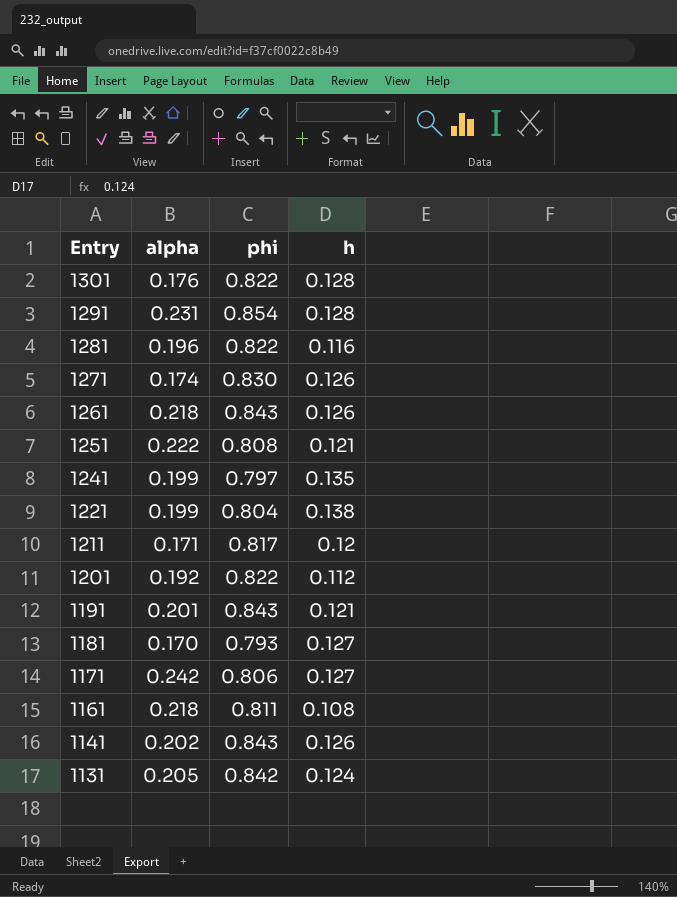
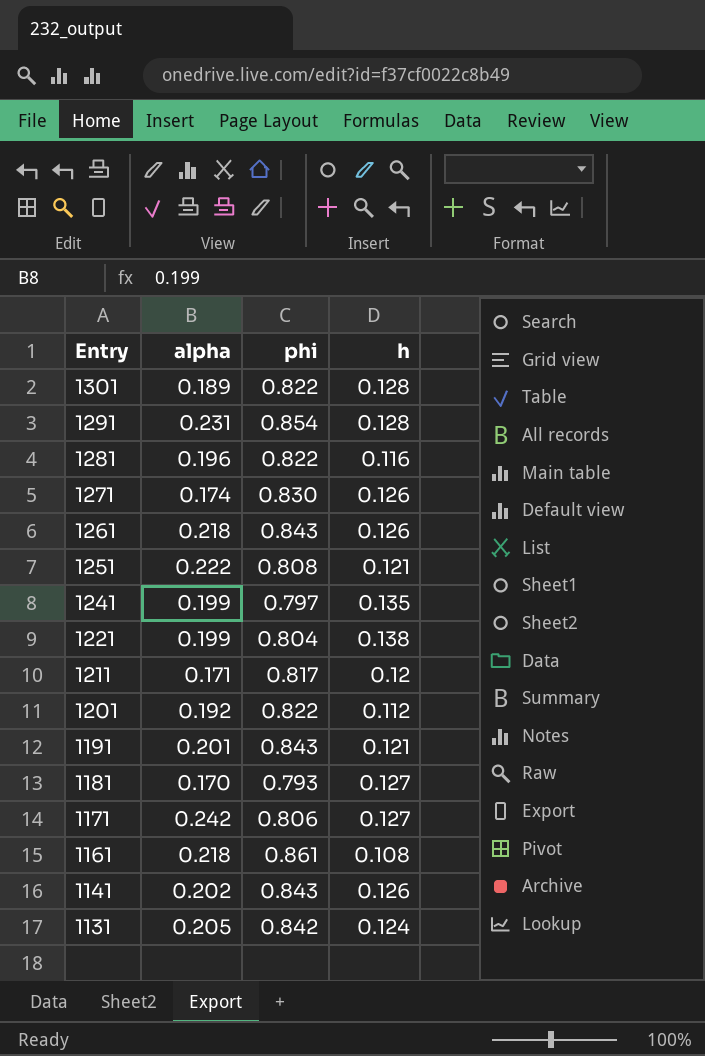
1301 | alpha: 0.176 -> 0.189
1161 | phi: 0.811 -> 0.861

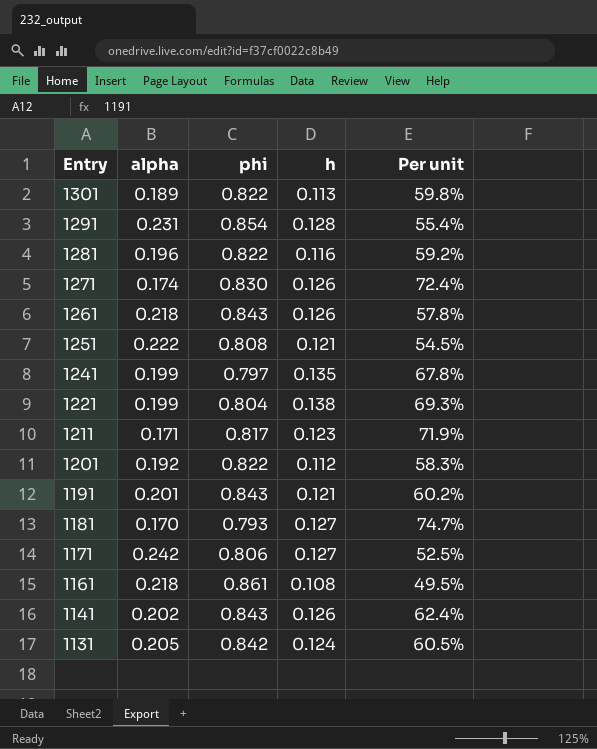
column Per unit | formula: none -> [h] / [alpha]
1301 | h: 0.128 -> 0.113
1211 | h: 0.12 -> 0.123

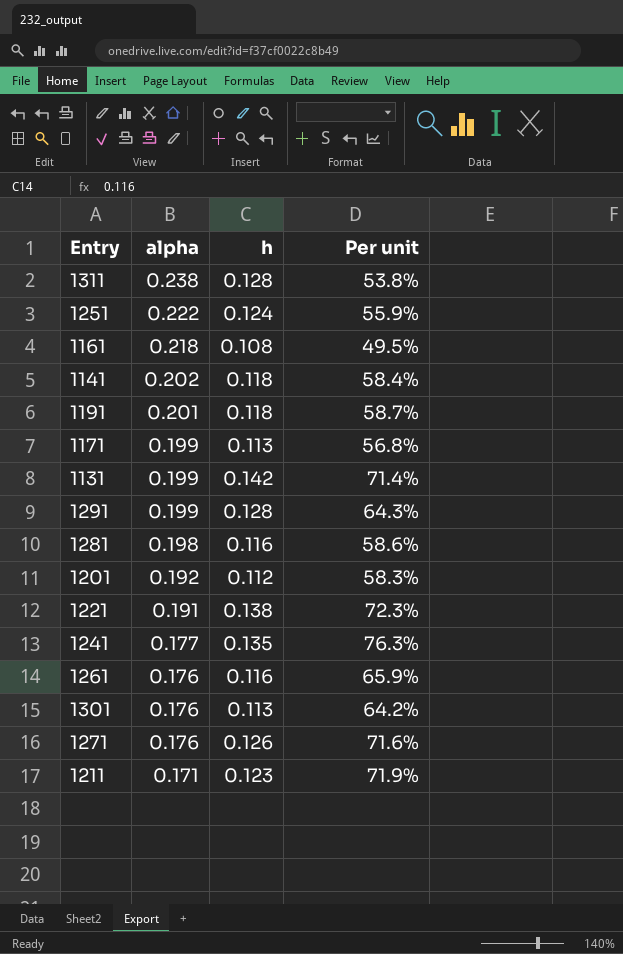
row order: Entry descending -> alpha descending
column phi | position: 3 -> none
row 1181: 0.170 | 0.793 | 0.127 | 74.7% -> none
row 1311: none -> 0.238 | 0.128 | 53.8%
1251 | h: 0.121 -> 0.124
1251 | Per unit: 54.5% -> 55.9%
1141 | h: 0.126 -> 0.118
1141 | Per unit: 62.4% -> 58.4%
1191 | h: 0.121 -> 0.118
1191 | Per unit: 60.2% -> 58.7%
1171 | alpha: 0.242 -> 0.199
1171 | h: 0.127 -> 0.113
1171 | Per unit: 52.5% -> 56.8%
1131 | alpha: 0.205 -> 0.199
1131 | h: 0.124 -> 0.142
1131 | Per unit: 60.5% -> 71.4%
1291 | alpha: 0.231 -> 0.199
1291 | Per unit: 55.4% -> 64.3%
1281 | alpha: 0.196 -> 0.198
1281 | Per unit: 59.2% -> 58.6%
1221 | alpha: 0.199 -> 0.191
1221 | Per unit: 69.3% -> 72.3%
1241 | alpha: 0.199 -> 0.177
1241 | Per unit: 67.8% -> 76.3%
1261 | alpha: 0.218 -> 0.176
1261 | h: 0.126 -> 0.116
1261 | Per unit: 57.8% -> 65.9%
1301 | alpha: 0.189 -> 0.176
1301 | Per unit: 59.8% -> 64.2%
1271 | alpha: 0.174 -> 0.176
1271 | Per unit: 72.4% -> 71.6%

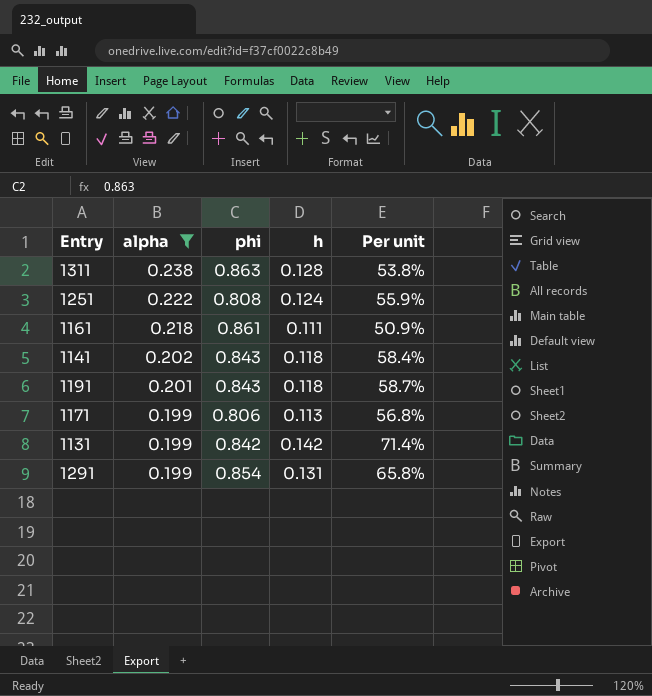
filter: none -> alpha >= 0.199
column phi | position: none -> 3
1161 | h: 0.108 -> 0.111
1161 | Per unit: 49.5% -> 50.9%
1291 | h: 0.128 -> 0.131
1291 | Per unit: 64.3% -> 65.8%

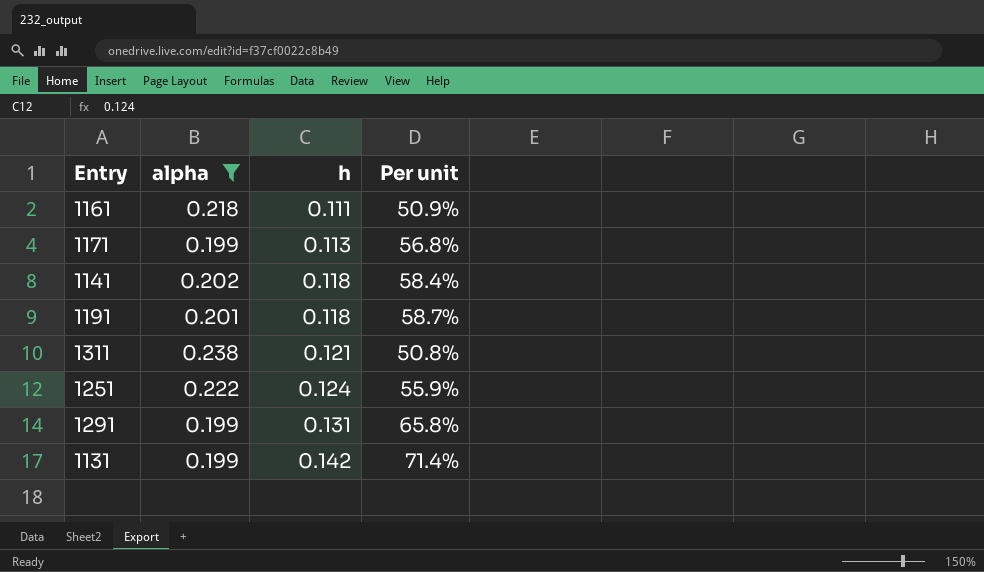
row order: alpha descending -> h ascending
column phi | position: 3 -> none
1311 | h: 0.128 -> 0.121
1311 | Per unit: 53.8% -> 50.8%

